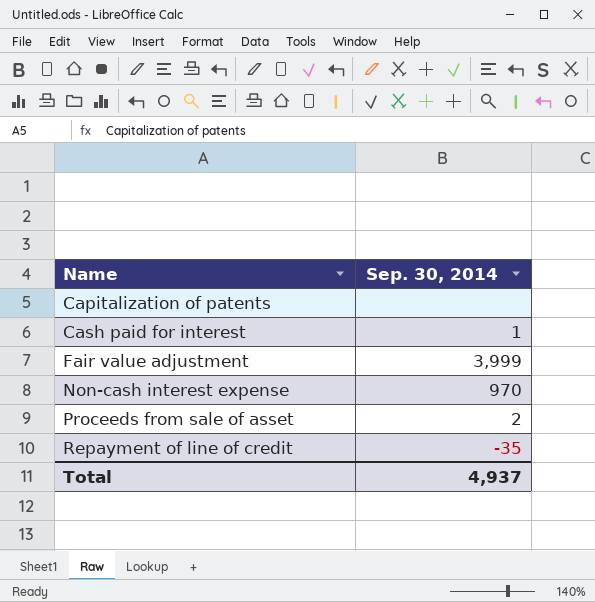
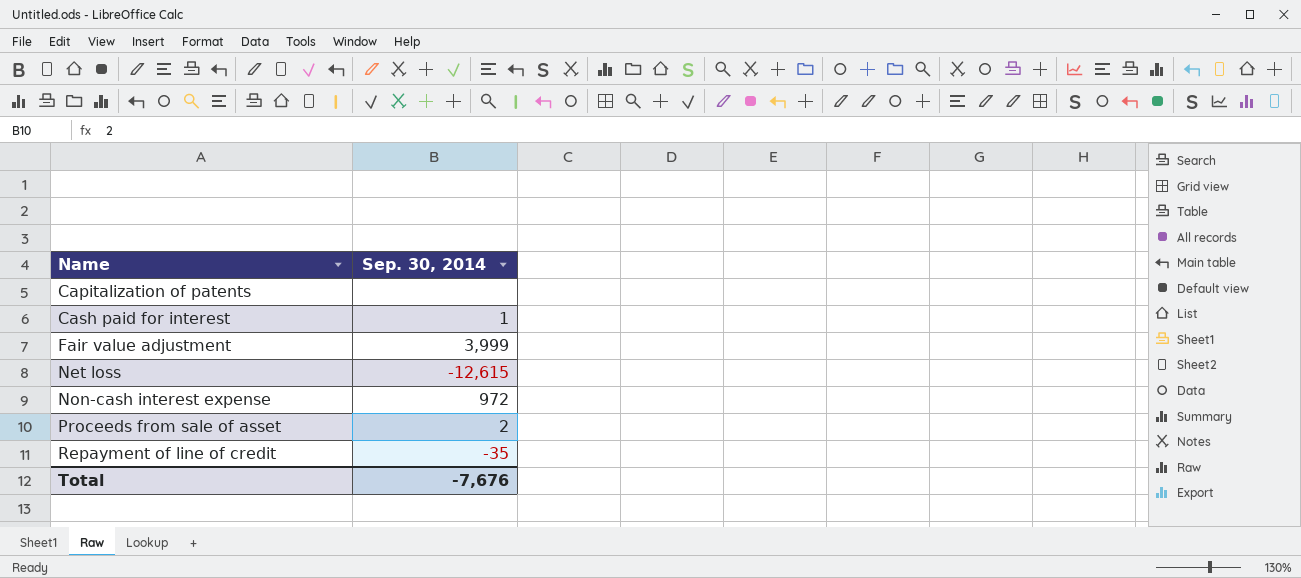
row Net loss: none -> -12,615
Non-cash interest expense | Sep. 30, 2014: 970 -> 972
Total | Sep. 30, 2014: 4,937 -> -7,676

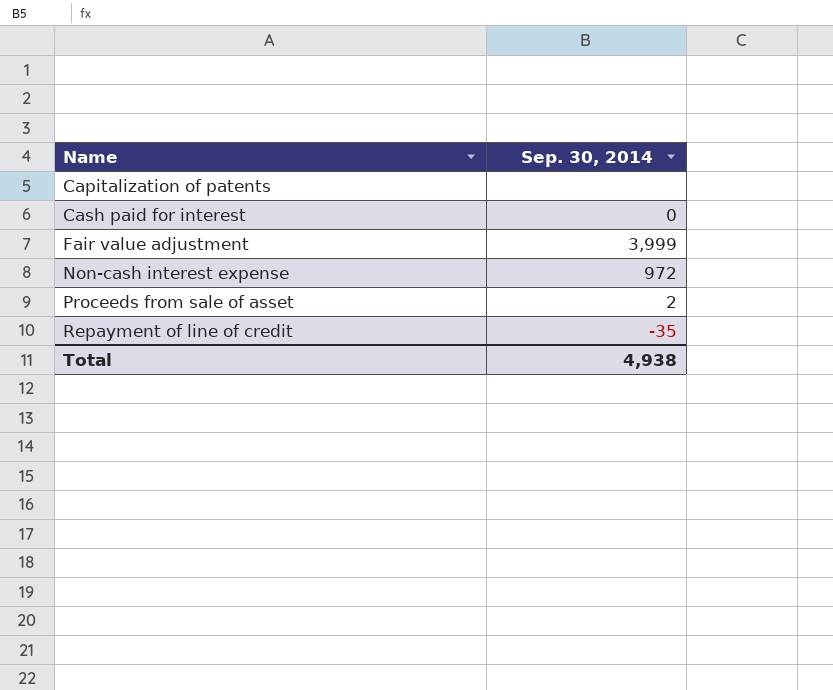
row Net loss: -12,615 -> none
Cash paid for interest | Sep. 30, 2014: 1 -> 0
Total | Sep. 30, 2014: -7,676 -> 4,938

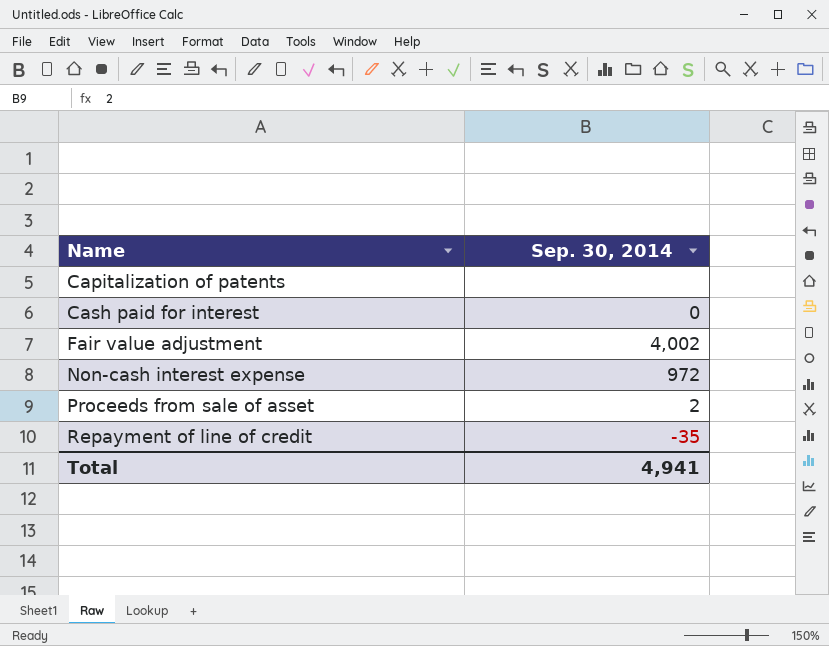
Fair value adjustment | Sep. 30, 2014: 3,999 -> 4,002
Total | Sep. 30, 2014: 4,938 -> 4,941

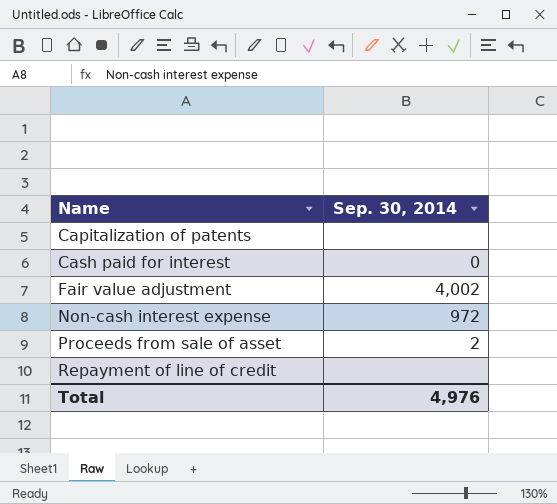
Repayment of line of credit | Sep. 30, 2014: -35 -> none
Total | Sep. 30, 2014: 4,941 -> 4,976

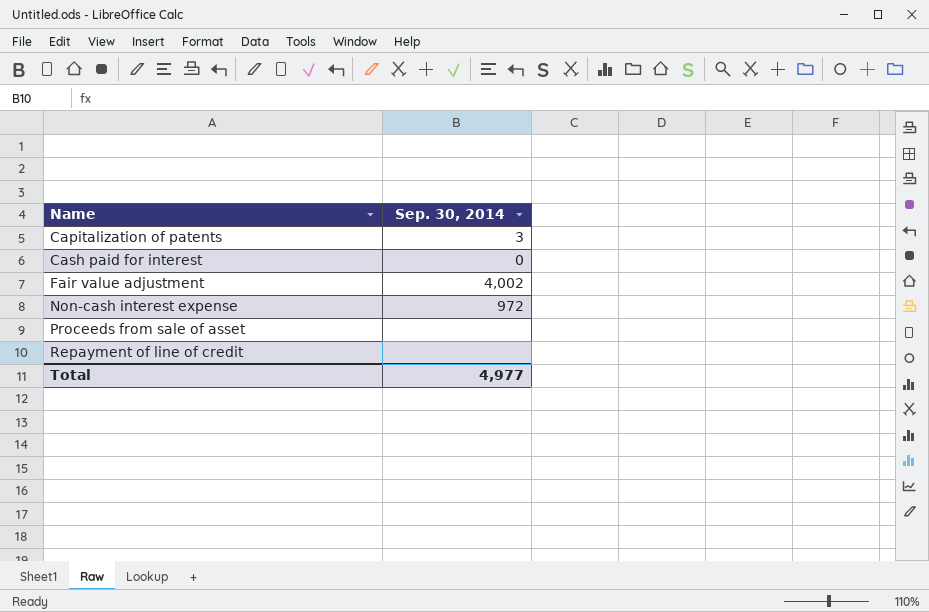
Capitalization of patents | Sep. 30, 2014: none -> 3
Proceeds from sale of asset | Sep. 30, 2014: 2 -> none
Total | Sep. 30, 2014: 4,976 -> 4,977

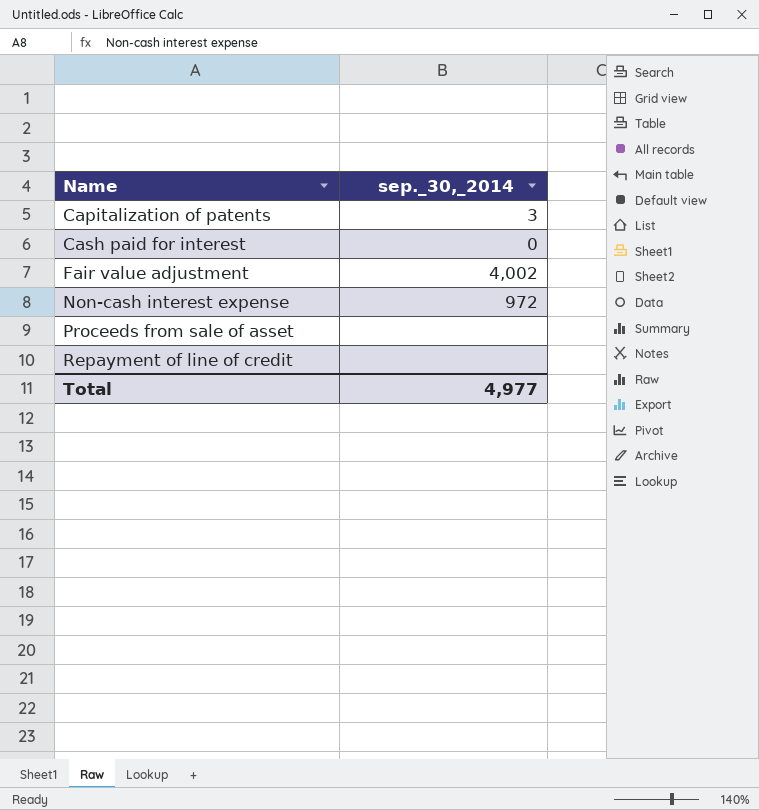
column name: Sep. 30, 2014 -> sep._30,_2014

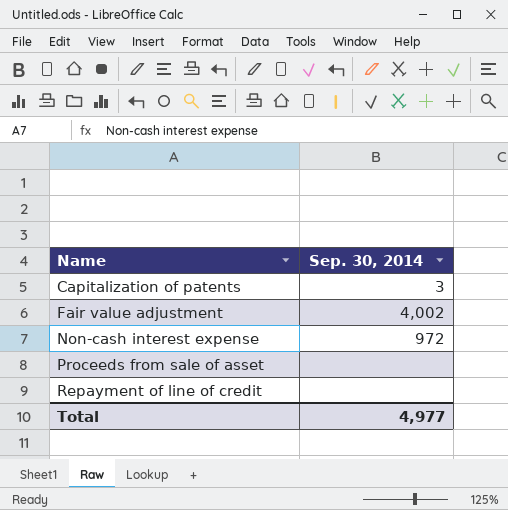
column name: sep._30,_2014 -> Sep. 30, 2014
row Cash paid for interest: 0 -> none

